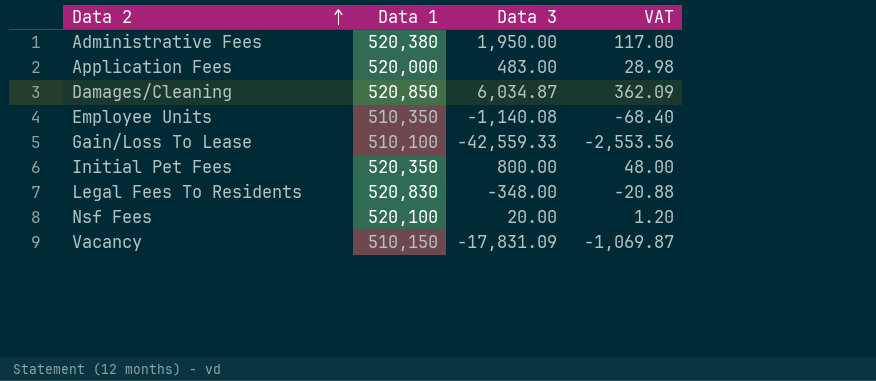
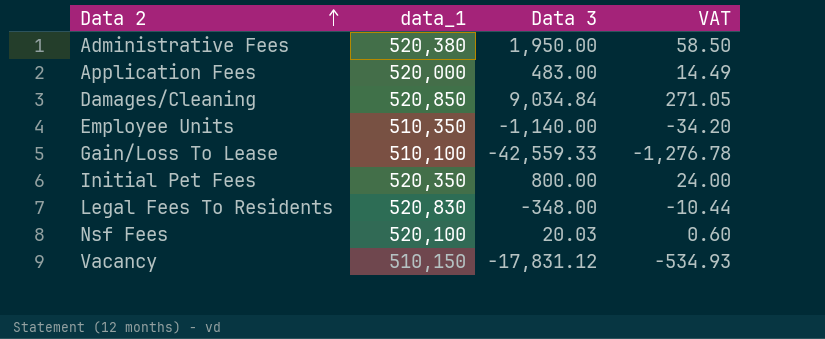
column name: Data 1 -> data_1
column VAT | formula: [Data 3] * 0.06 -> [Data 3] * 0.03
Damages/Cleaning | Data 3: 6,034.87 -> 9,034.84
Employee Units | Data 3: -1,140.08 -> -1,140.00
Nsf Fees | Data 3: 20.00 -> 20.03
Vacancy | Data 3: -17,831.09 -> -17,831.12

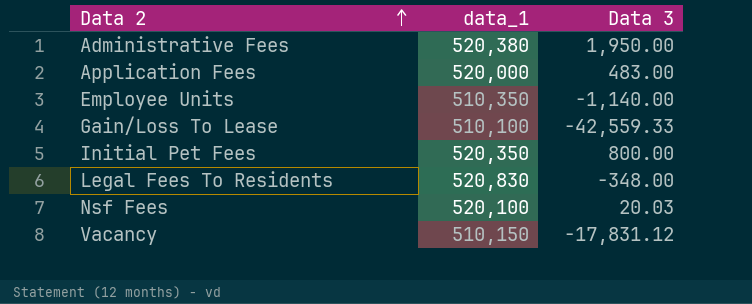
column VAT | formula: [Data 3] * 0.03 -> none
row Damages/Cleaning: 520,850 | 9,034.84 | 271.05 -> none

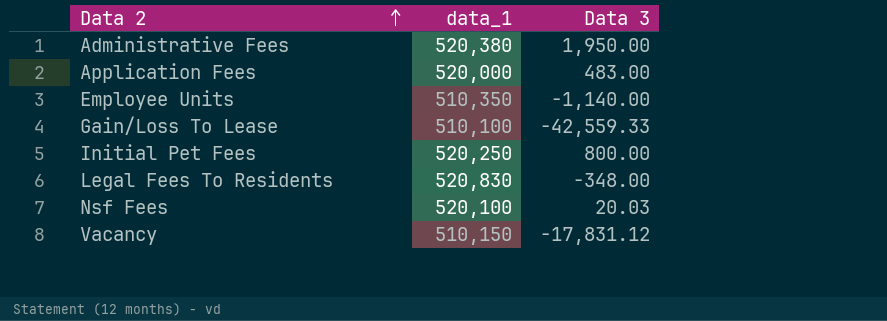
Initial Pet Fees | data_1: 520,350 -> 520,250

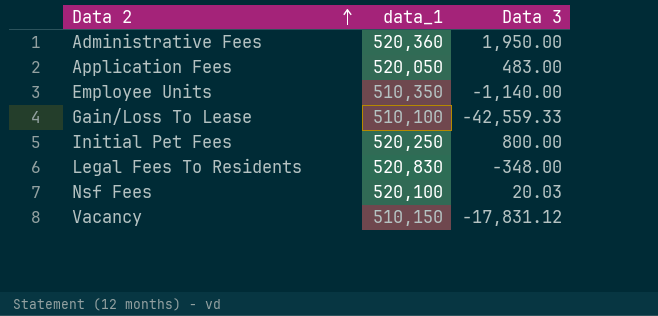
Administrative Fees | data_1: 520,380 -> 520,360
Application Fees | data_1: 520,000 -> 520,050

